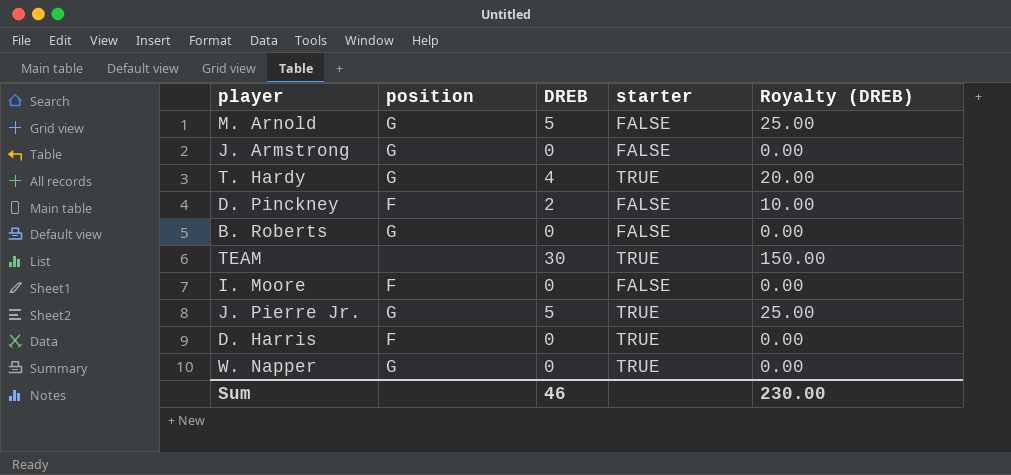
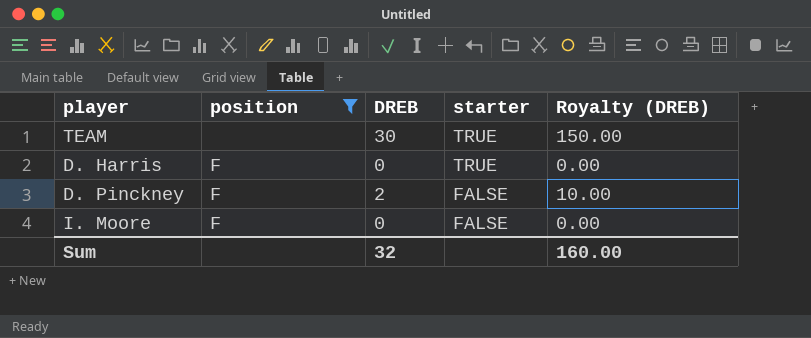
filter: none -> position != G
row order: none -> starter descending
Sum | DREB: 46 -> 32
Sum | Royalty (DREB): 230.00 -> 160.00

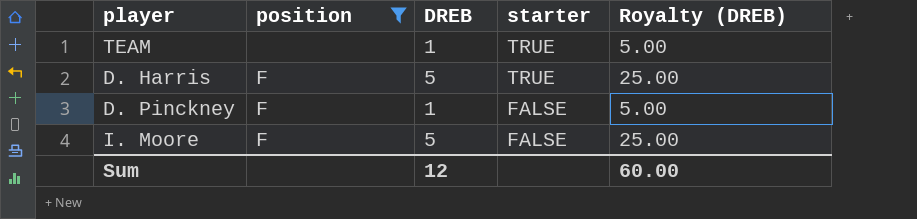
TEAM | DREB: 30 -> 1
TEAM | Royalty (DREB): 150.00 -> 5.00
D. Harris | DREB: 0 -> 5
D. Harris | Royalty (DREB): 0.00 -> 25.00
D. Pinckney | DREB: 2 -> 1
D. Pinckney | Royalty (DREB): 10.00 -> 5.00
I. Moore | DREB: 0 -> 5
I. Moore | Royalty (DREB): 0.00 -> 25.00
Sum | DREB: 32 -> 12
Sum | Royalty (DREB): 160.00 -> 60.00

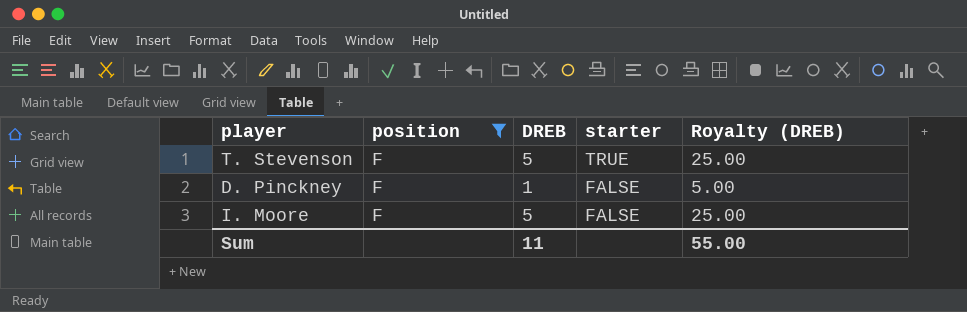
row TEAM: none | 1 | TRUE | 5.00 -> none
row D. Harris: F | 5 | TRUE | 25.00 -> none
row T. Stevenson: none -> F | 5 | TRUE | 25.00
Sum | DREB: 12 -> 11
Sum | Royalty (DREB): 60.00 -> 55.00

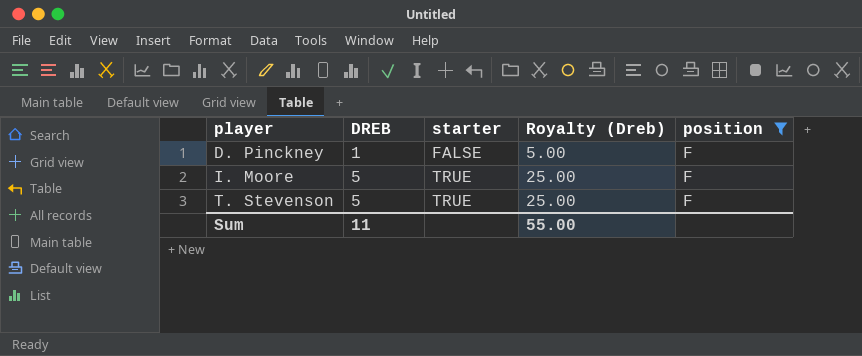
row order: starter descending -> player ascending
column name: Royalty (DREB) -> Royalty (Dreb)
column position | position: 2 -> 5
I. Moore | starter: FALSE -> TRUE

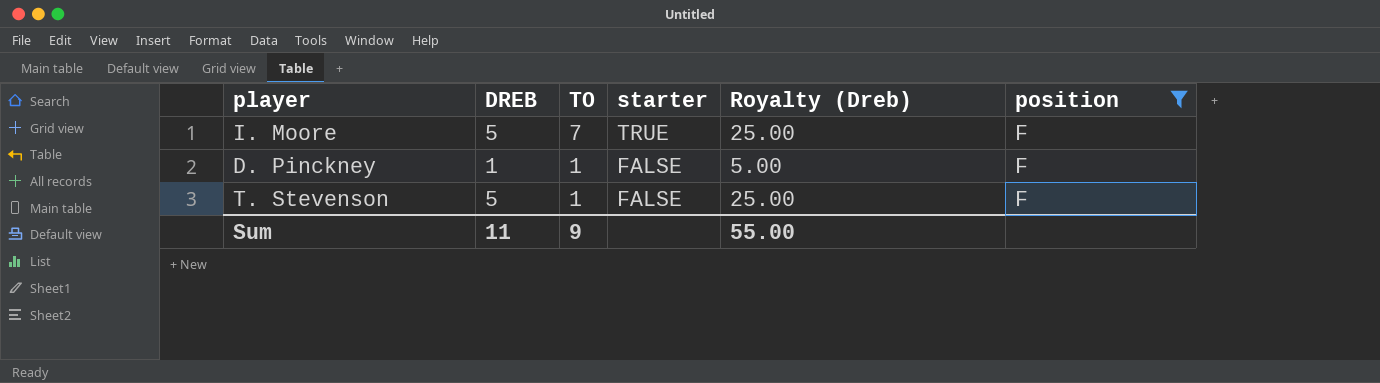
row order: player ascending -> TO descending
column TO | position: none -> 3
T. Stevenson | starter: TRUE -> FALSE

